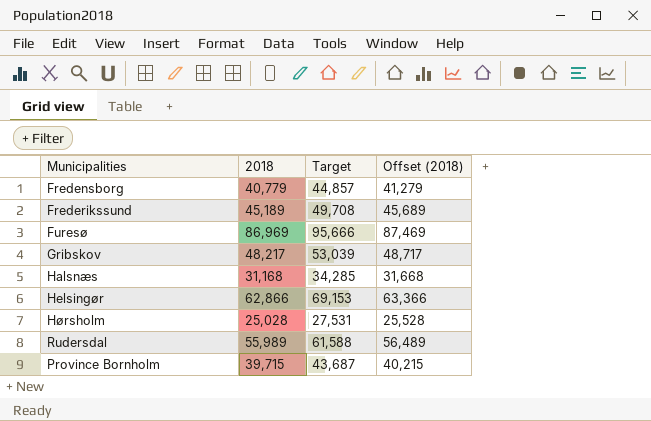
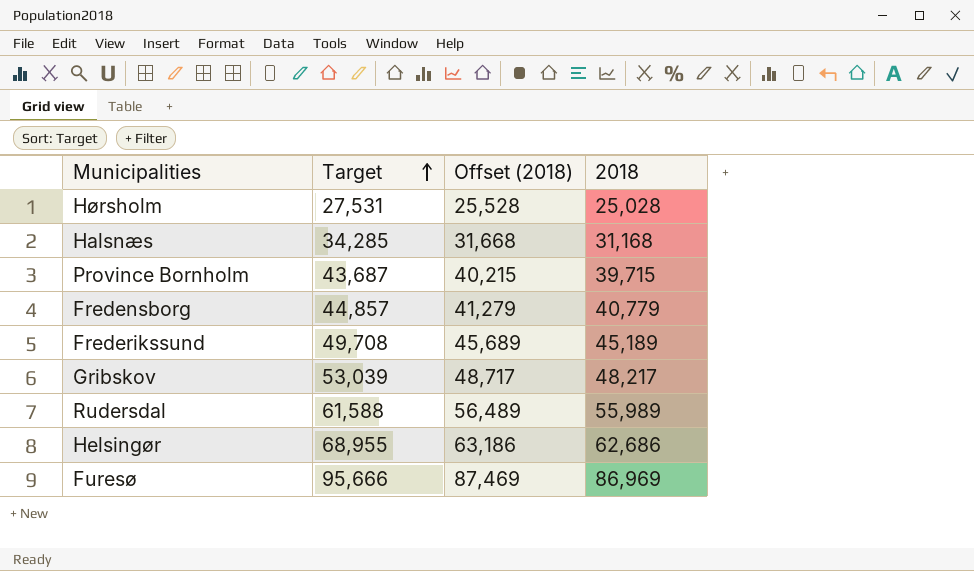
row order: none -> Target ascending
column 2018 | position: 2 -> 4
Helsingør | Target: 69,153 -> 68,955
Helsingør | Offset (2018): 63,366 -> 63,186
Helsingør | 2018: 62,866 -> 62,686

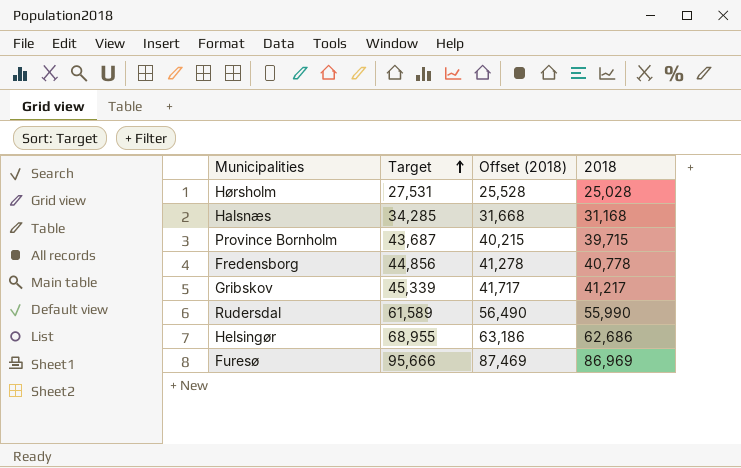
row Frederikssund: 49,708 | 45,689 | 45,189 -> none
Fredensborg | Target: 44,857 -> 44,856
Fredensborg | Offset (2018): 41,279 -> 41,278
Fredensborg | 2018: 40,779 -> 40,778
Gribskov | Target: 53,039 -> 45,339
Gribskov | Offset (2018): 48,717 -> 41,717
Gribskov | 2018: 48,217 -> 41,217
Rudersdal | Target: 61,588 -> 61,589
Rudersdal | Offset (2018): 56,489 -> 56,490
Rudersdal | 2018: 55,989 -> 55,990

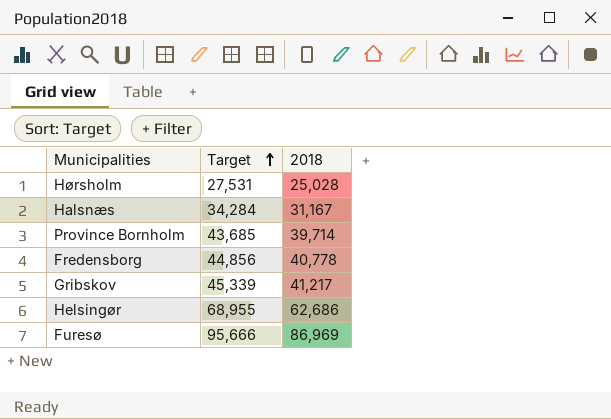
column Offset (2018) | formula: [2018] + 500 -> none
row Rudersdal: 61,589 | 56,490 | 55,990 -> none
Halsnæs | Target: 34,285 -> 34,284
Halsnæs | 2018: 31,168 -> 31,167
Province Bornholm | Target: 43,687 -> 43,685
Province Bornholm | 2018: 39,715 -> 39,714

